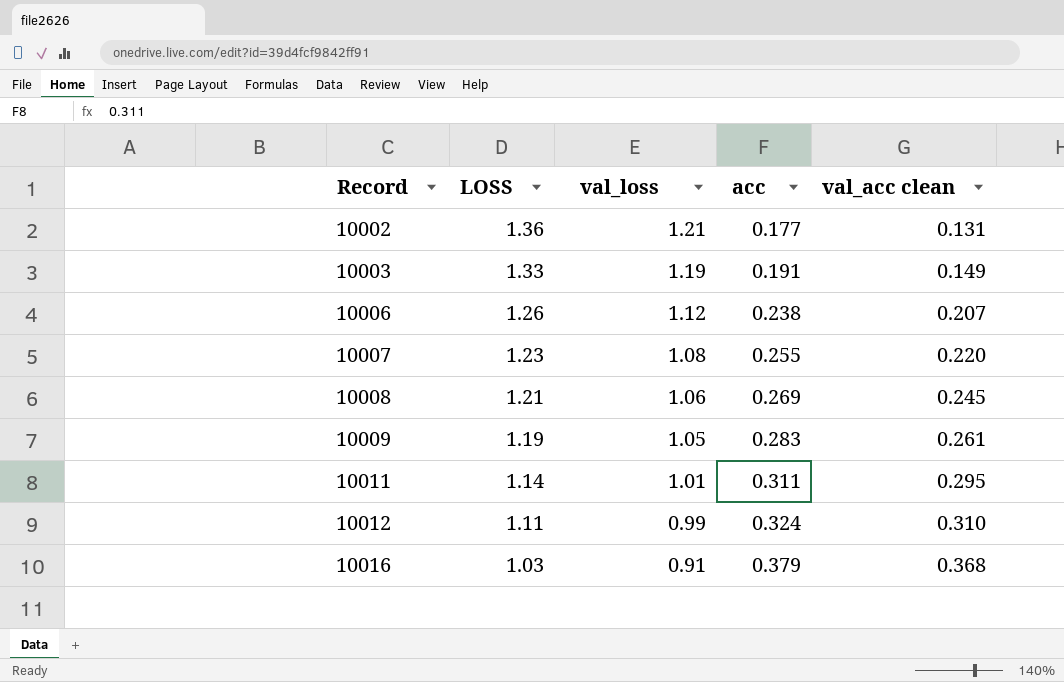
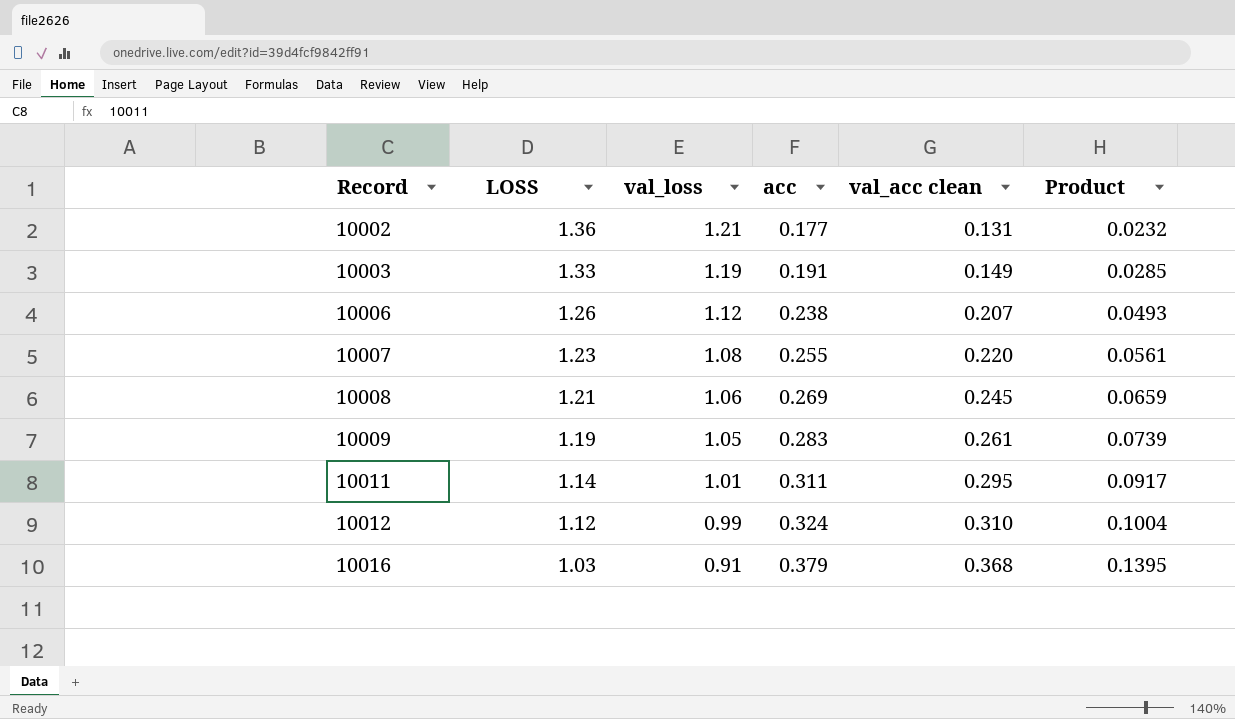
column Product | formula: none -> [acc] * [val_acc clean]
10012 | LOSS: 1.11 -> 1.12

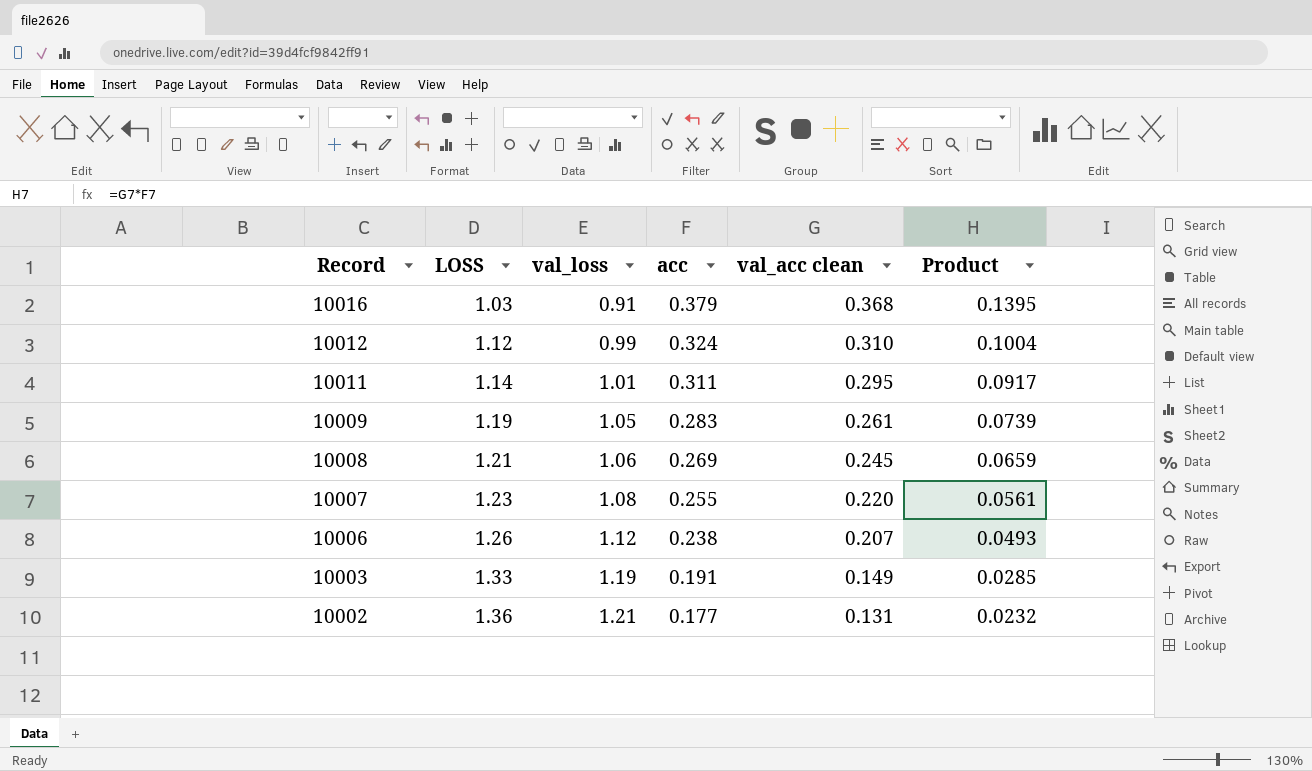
row order: Record ascending -> Record descending

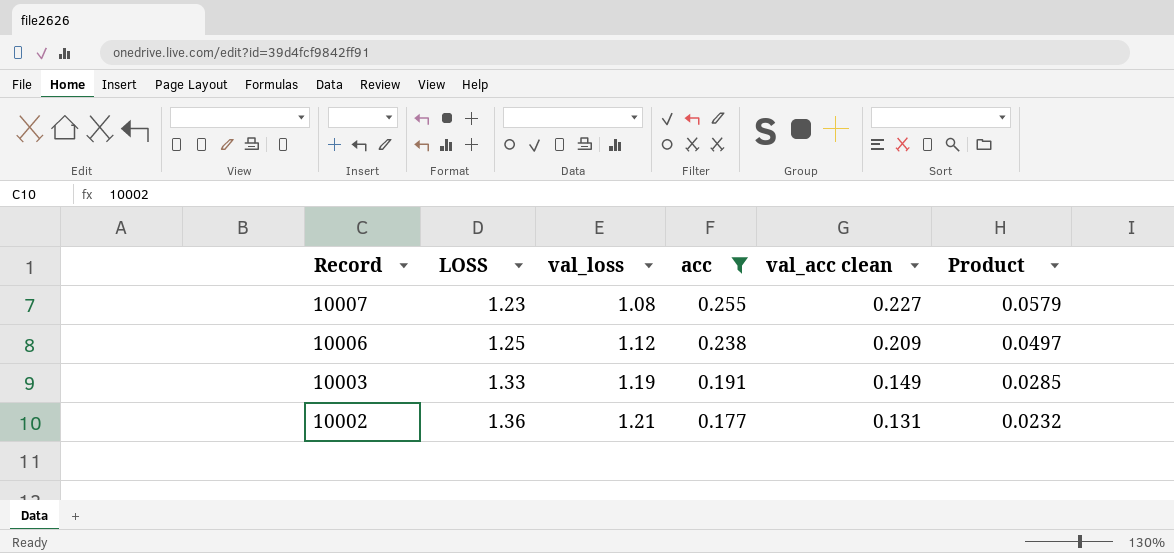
filter: none -> acc <= 0.255
10007 | val_acc clean: 0.220 -> 0.227
10007 | Product: 0.0561 -> 0.0579
10006 | LOSS: 1.26 -> 1.25
10006 | val_acc clean: 0.207 -> 0.209
10006 | Product: 0.0493 -> 0.0497

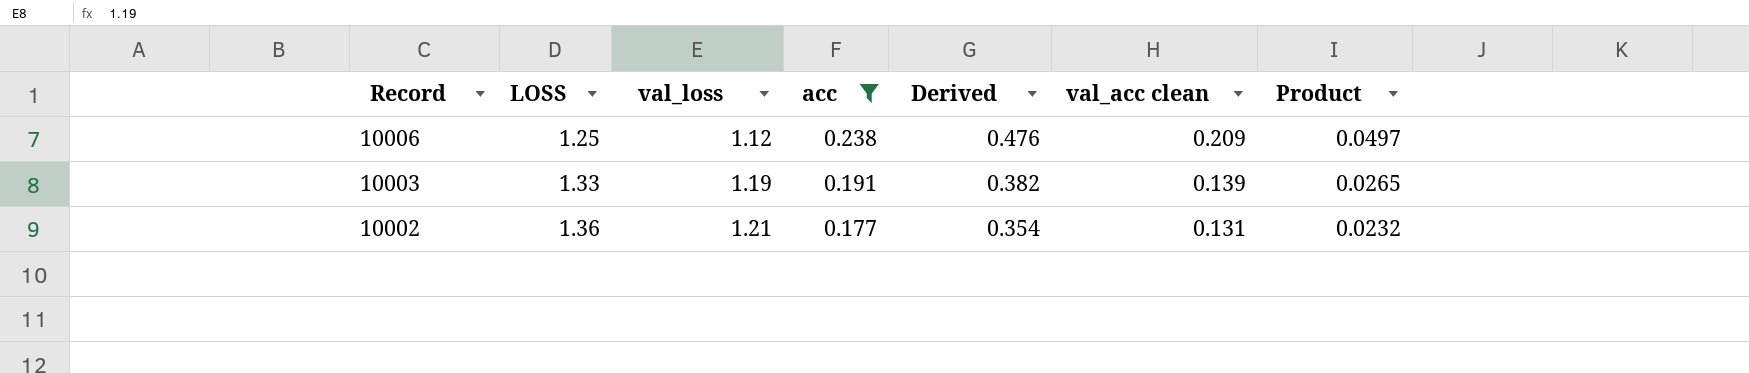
column Derived | formula: none -> [acc] * 2
row 10007: 1.23 | 1.08 | 0.255 | 0.227 | 0.0579 -> none
10003 | val_acc clean: 0.149 -> 0.139
10003 | Product: 0.0285 -> 0.0265

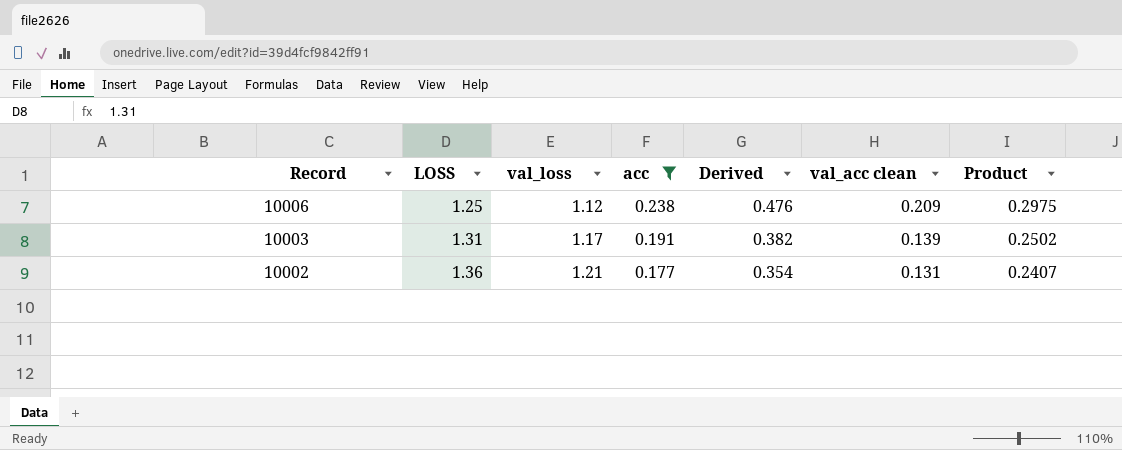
column Product | formula: [acc] * [val_acc clean] -> [LOSS] * [acc]
10003 | LOSS: 1.33 -> 1.31
10003 | val_loss: 1.19 -> 1.17

